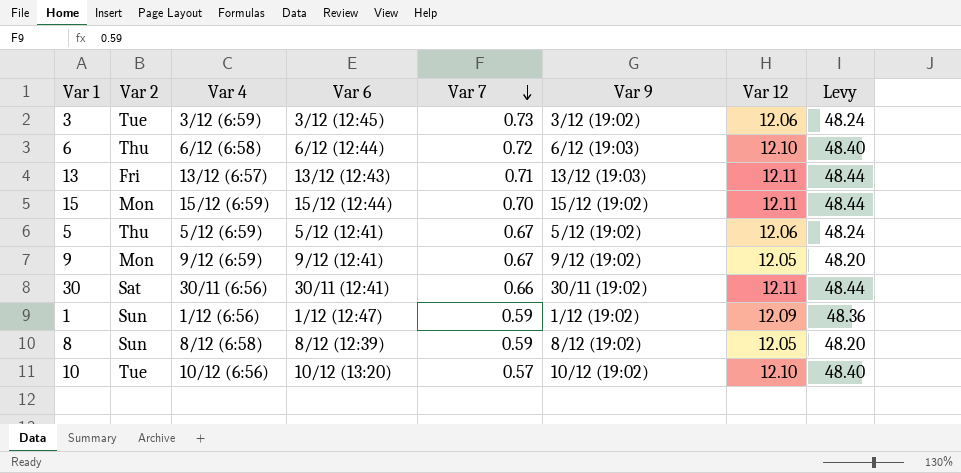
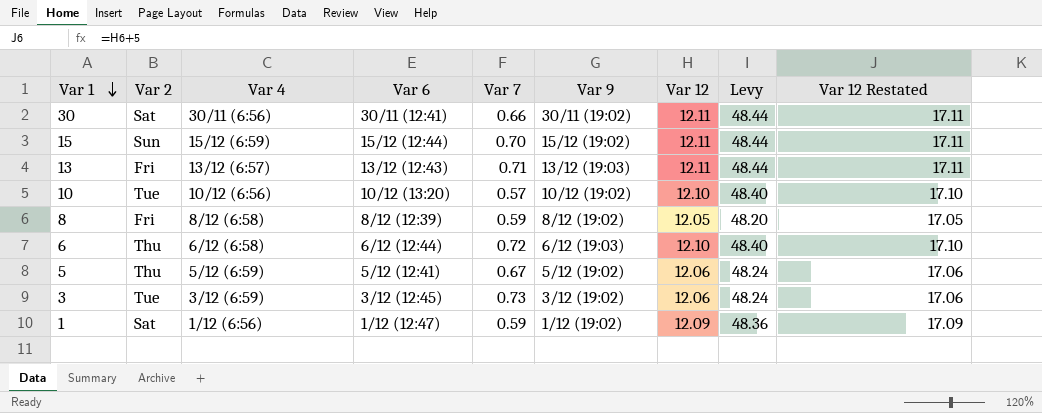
row order: Var 7 descending -> Var 1 descending
column Var 12 Restated | formula: none -> [Var 12] + 5
row 9: Mon | 9/12 (6:59) | 9/12 (12:41) | 0.67 | 9/12 (19:02) | 12.05 | 48.20 -> none
15 | Var 2: Mon -> Sun
8 | Var 2: Sun -> Fri
1 | Var 2: Sun -> Sat

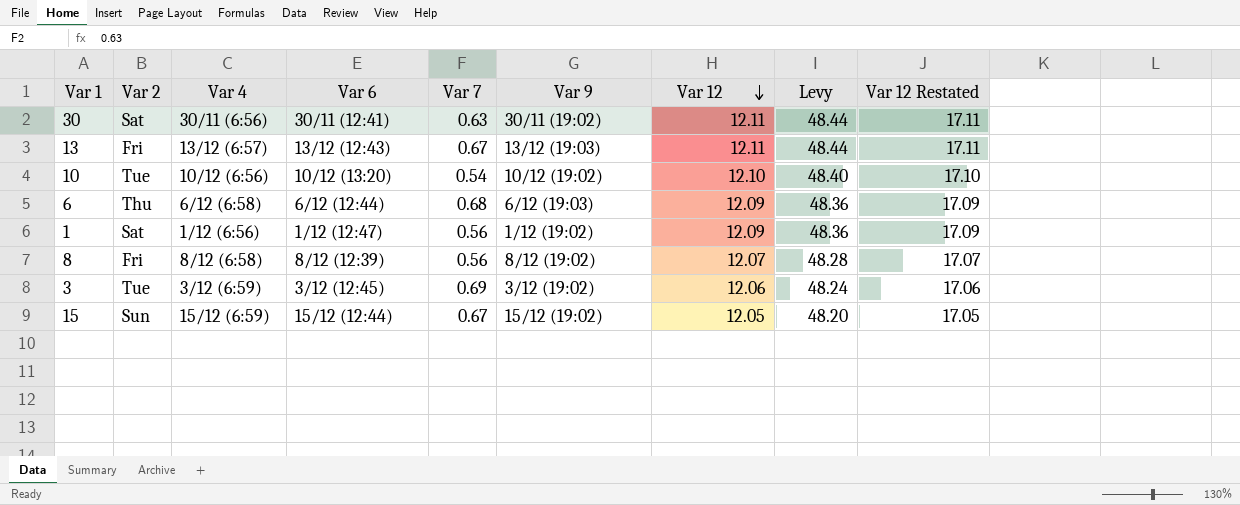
row order: Var 1 descending -> Var 12 descending
row 5: Thu | 5/12 (6:59) | 5/12 (12:41) | 0.67 | 5/12 (19:02) | 12.06 | 48.24 | 17.06 -> none
30 | Var 7: 0.66 -> 0.63
13 | Var 7: 0.71 -> 0.67
10 | Var 7: 0.57 -> 0.54
6 | Var 7: 0.72 -> 0.68
6 | Var 12: 12.10 -> 12.09
6 | Levy: 48.40 -> 48.36
6 | Var 12 Restated: 17.10 -> 17.09
1 | Var 7: 0.59 -> 0.56
8 | Var 7: 0.59 -> 0.56
8 | Var 12: 12.05 -> 12.07
8 | Levy: 48.20 -> 48.28
8 | Var 12 Restated: 17.05 -> 17.07
3 | Var 7: 0.73 -> 0.69
15 | Var 7: 0.70 -> 0.67
15 | Var 12: 12.11 -> 12.05
15 | Levy: 48.44 -> 48.20
15 | Var 12 Restated: 17.11 -> 17.05

